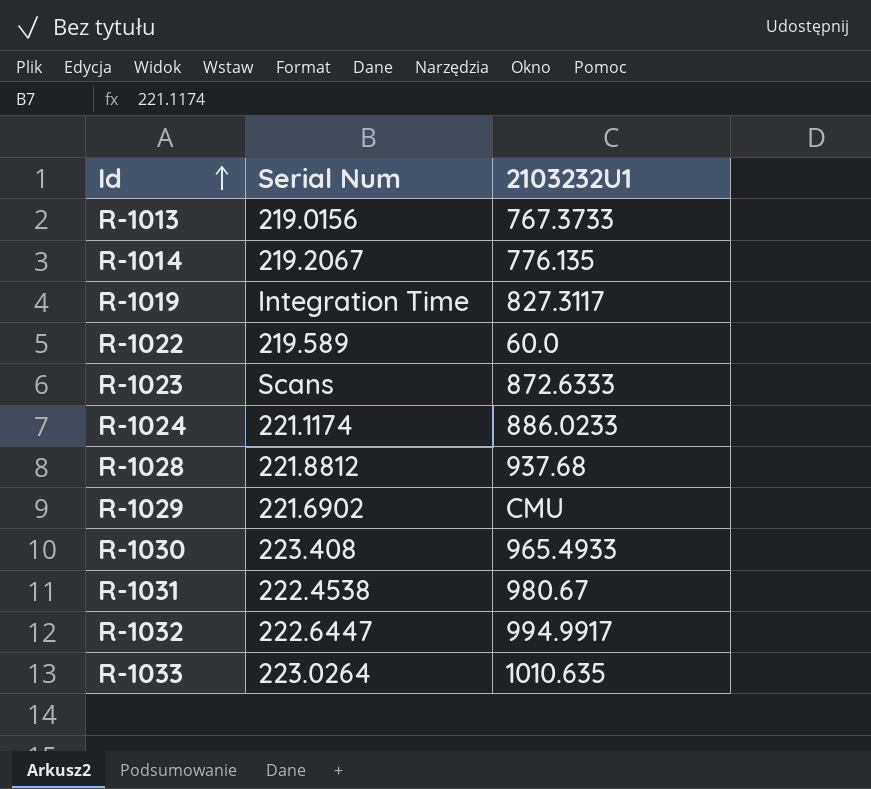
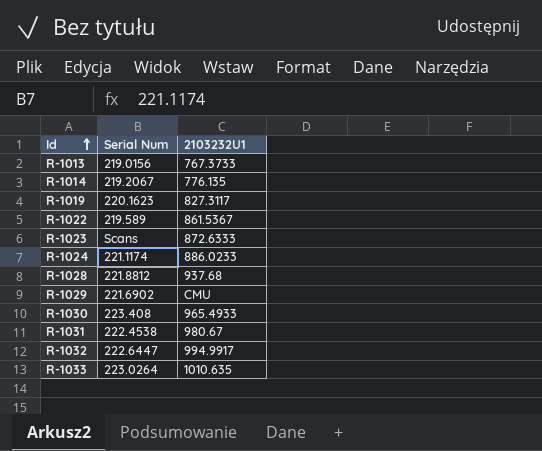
R-1019 | Serial Num: Integration Time -> 220.1623
R-1022 | 2103232U1: 60.0 -> 861.5367

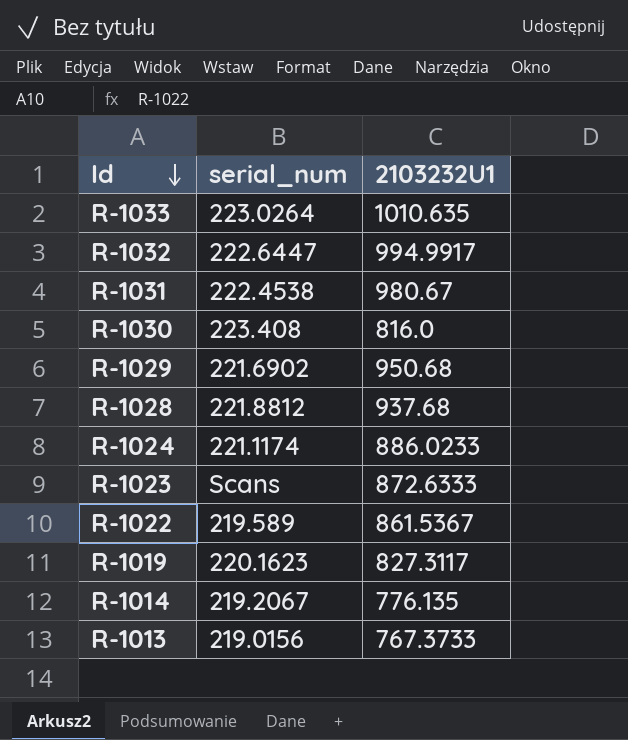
row order: Id ascending -> Id descending
column name: Serial Num -> serial_num
R-1030 | 2103232U1: 965.4933 -> 816.0
R-1029 | 2103232U1: CMU -> 950.68

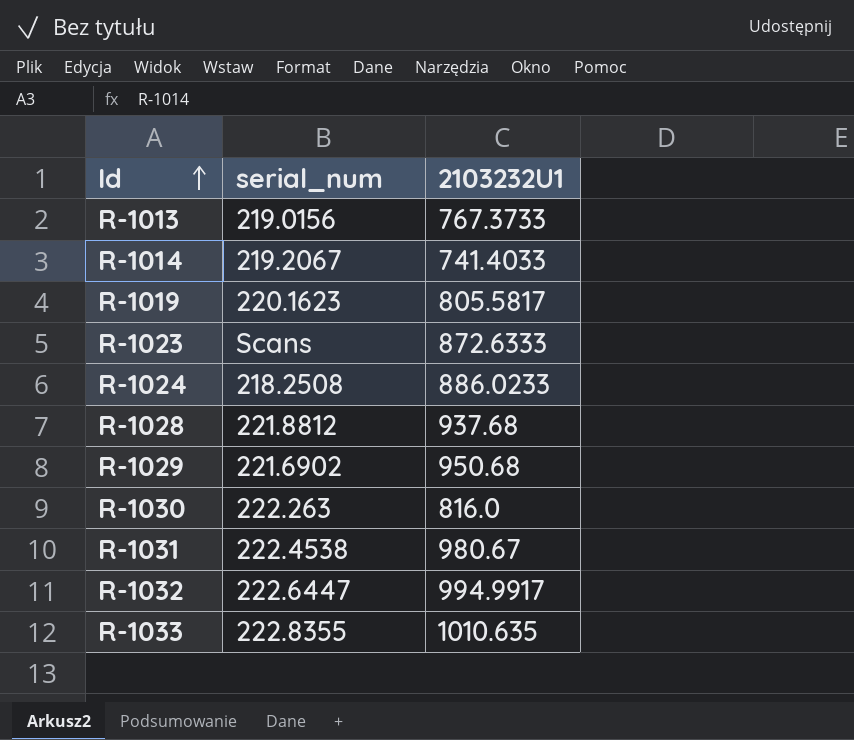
row order: Id descending -> Id ascending
row R-1022: 219.589 | 861.5367 -> none
R-1014 | 2103232U1: 776.135 -> 741.4033
R-1019 | 2103232U1: 827.3117 -> 805.5817
R-1024 | serial_num: 221.1174 -> 218.2508
R-1030 | serial_num: 223.408 -> 222.263
R-1033 | serial_num: 223.0264 -> 222.8355

